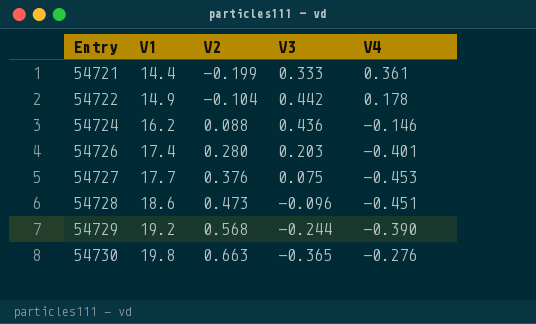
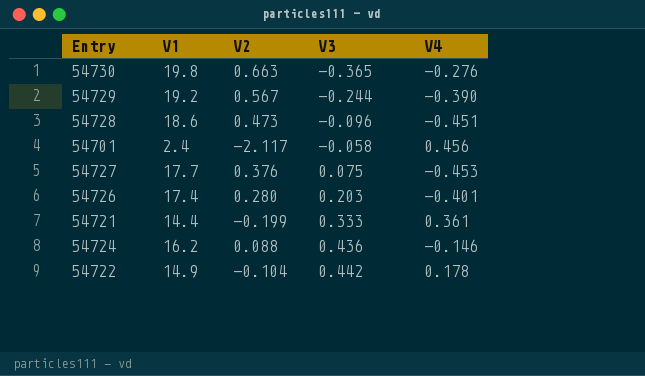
row order: Entry ascending -> V3 ascending
54729 | V2: 0.568 -> 0.567
row 54701: none -> 2.4 | -2.117 | -0.058 | 0.456

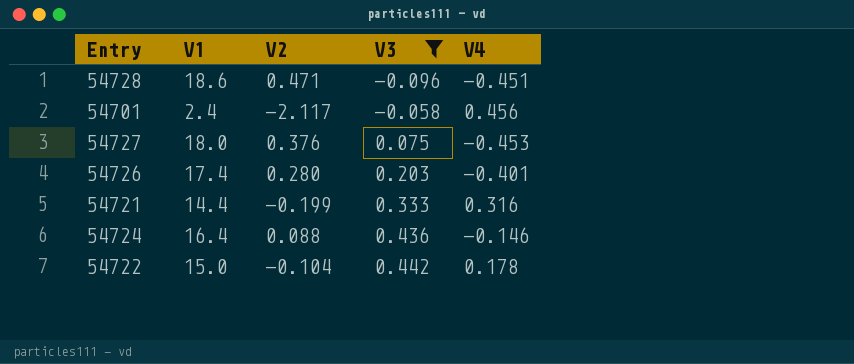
filter: none -> V3 >= -0.096
54728 | V2: 0.473 -> 0.471
54727 | V1: 17.7 -> 18.0
54721 | V4: 0.361 -> 0.316
54724 | V1: 16.2 -> 16.4
54722 | V1: 14.9 -> 15.0

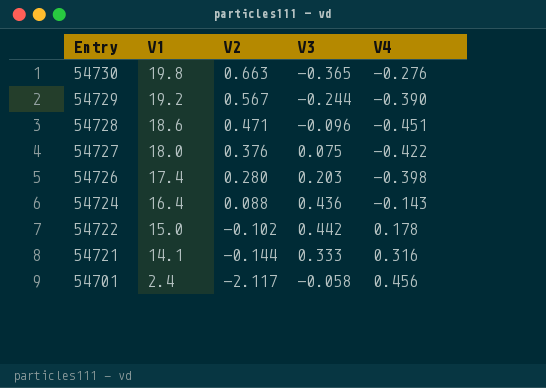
filter: V3 >= -0.096 -> none
row order: V3 ascending -> Entry descending
54727 | V4: -0.453 -> -0.422
54726 | V4: -0.401 -> -0.398
54724 | V4: -0.146 -> -0.143
54722 | V2: -0.104 -> -0.102
54721 | V1: 14.4 -> 14.1
54721 | V2: -0.199 -> -0.144

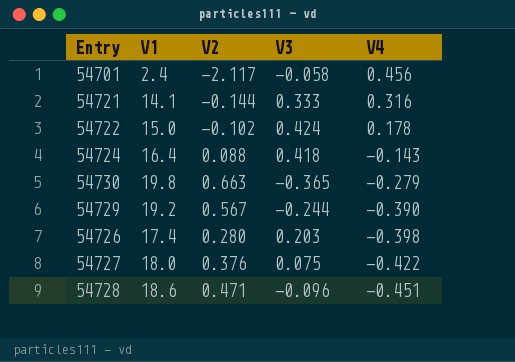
row order: Entry descending -> V4 descending
54722 | V3: 0.442 -> 0.424
54724 | V3: 0.436 -> 0.418
54730 | V4: -0.276 -> -0.279

